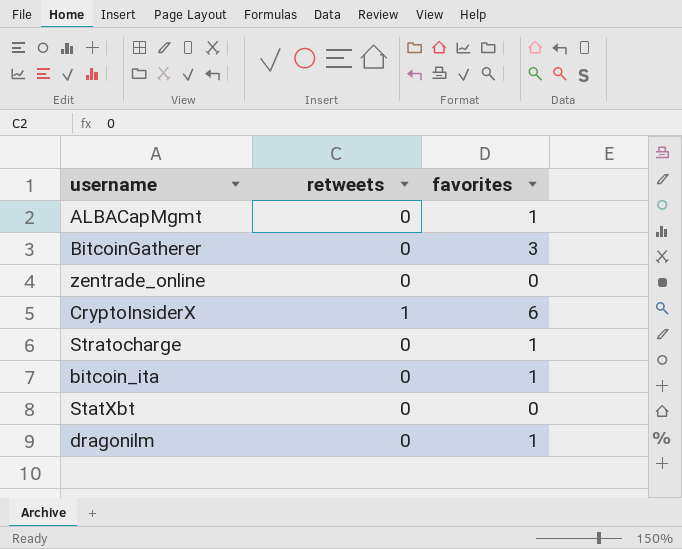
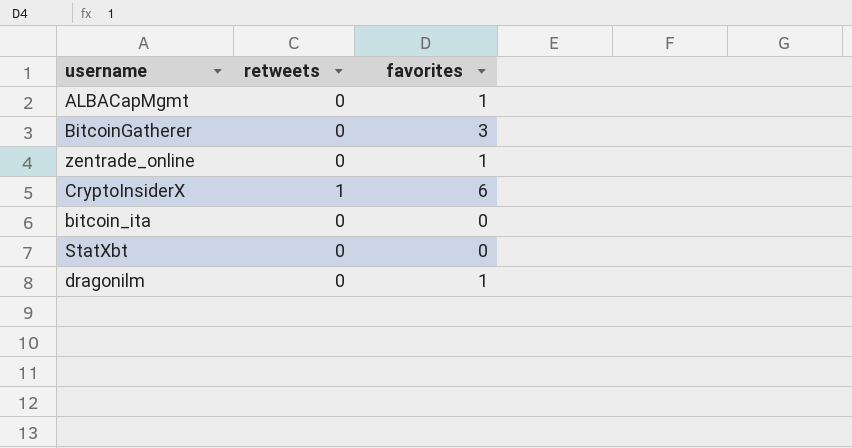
row Stratocharge: 0 | 1 -> none
zentrade_online | favorites: 0 -> 1
bitcoin_ita | favorites: 1 -> 0

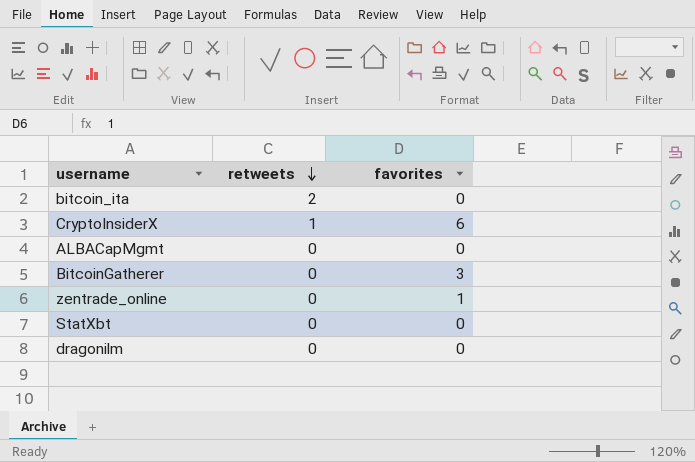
row order: none -> retweets descending
bitcoin_ita | retweets: 0 -> 2
ALBACapMgmt | favorites: 1 -> 0
dragonilm | favorites: 1 -> 0

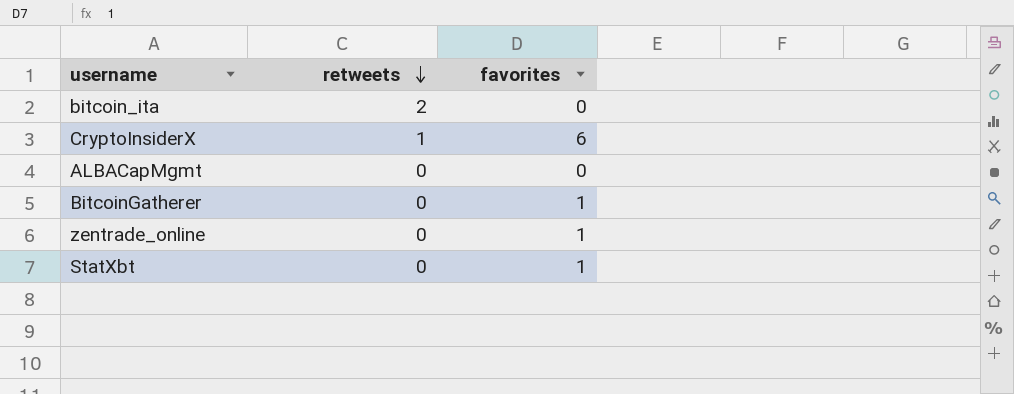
row dragonilm: 0 | 0 -> none
BitcoinGatherer | favorites: 3 -> 1
StatXbt | favorites: 0 -> 1

